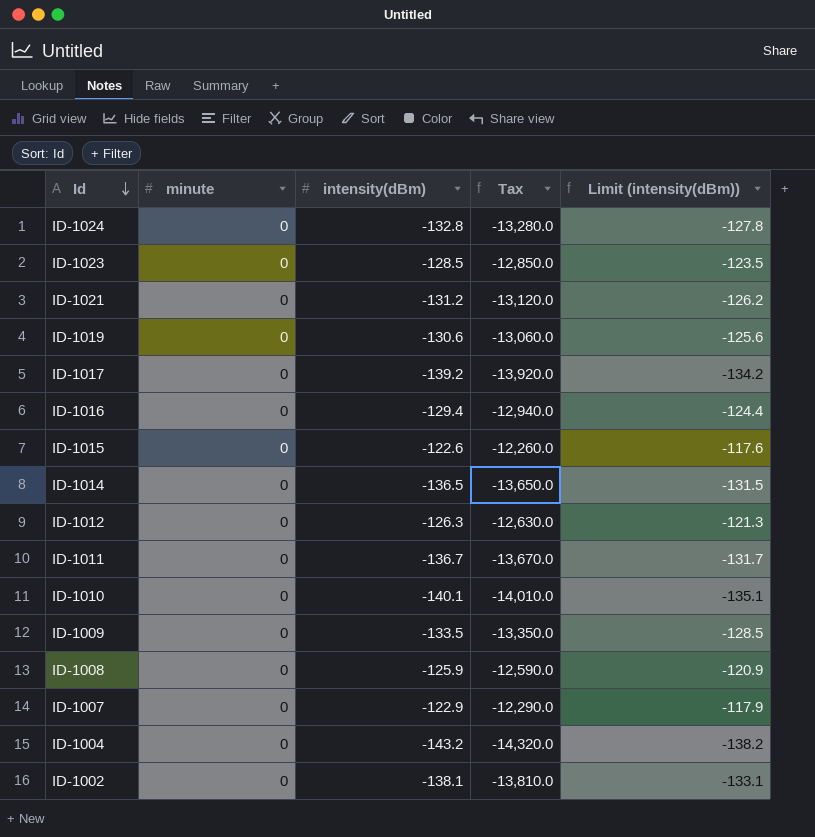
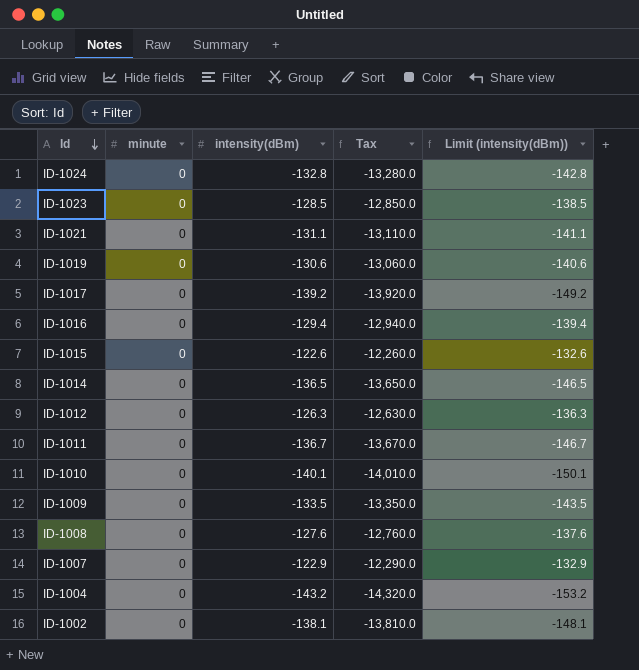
column Limit (intensity(dBm)) | formula: [intensity(dBm)] + 5 -> [intensity(dBm)] - 10
ID-1021 | intensity(dBm): -131.2 -> -131.1
ID-1021 | Tax: -13,120.0 -> -13,110.0
ID-1008 | intensity(dBm): -125.9 -> -127.6
ID-1008 | Tax: -12,590.0 -> -12,760.0

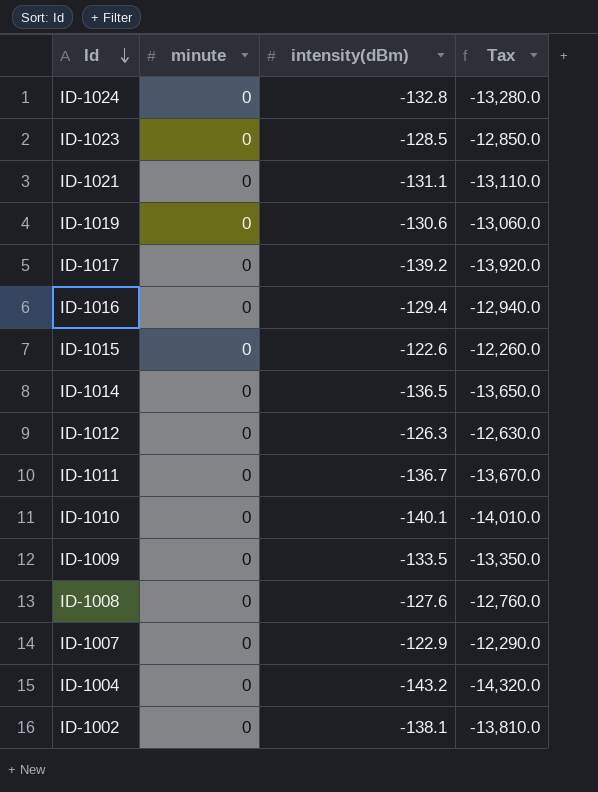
column Limit (intensity(dBm)) | formula: [intensity(dBm)] - 10 -> none

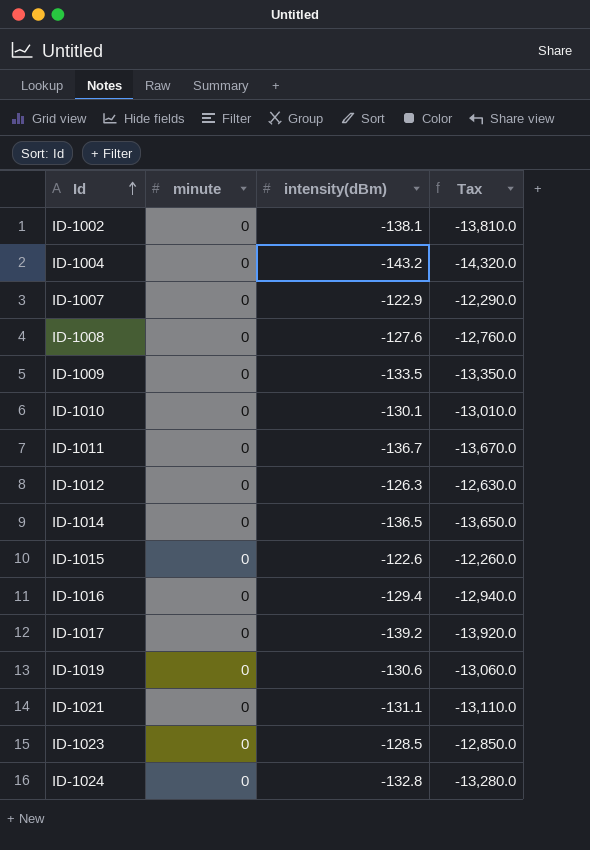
row order: Id descending -> Id ascending
ID-1010 | intensity(dBm): -140.1 -> -130.1
ID-1010 | Tax: -14,010.0 -> -13,010.0

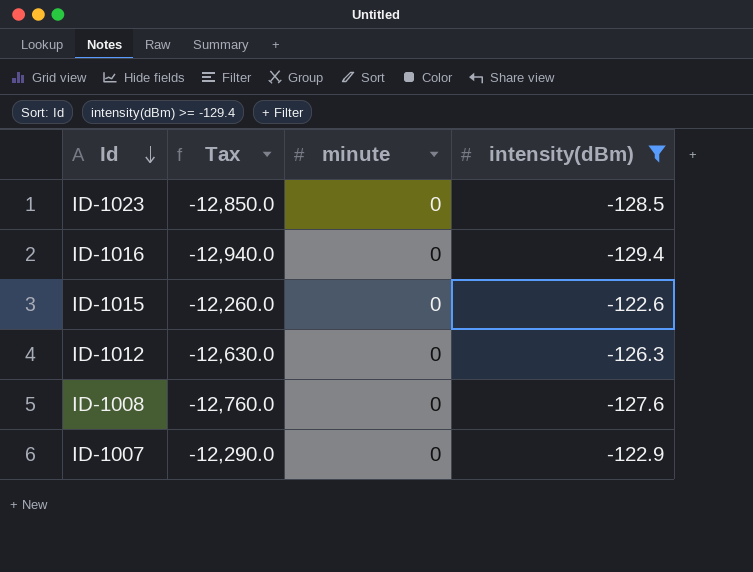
filter: none -> intensity(dBm) >= -129.4
row order: Id ascending -> Id descending
column Tax | position: 4 -> 2

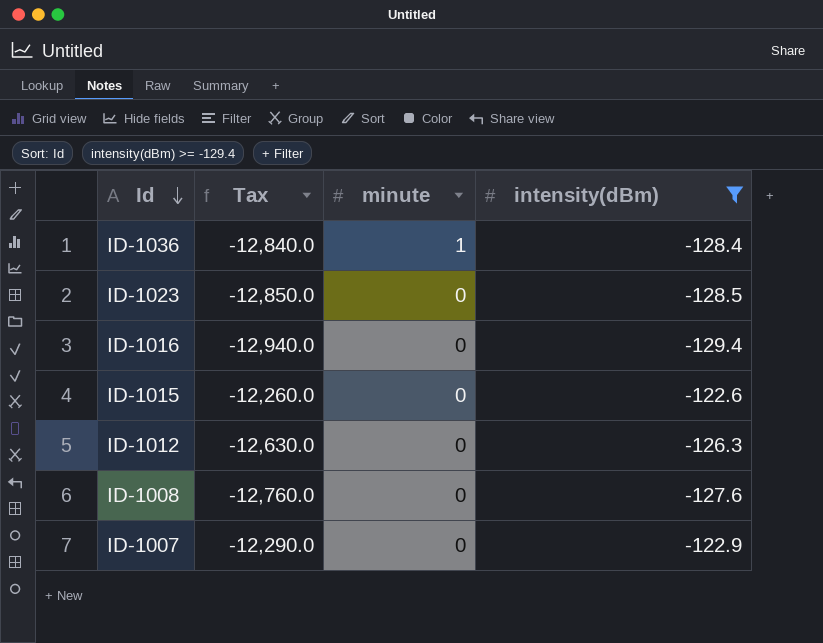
row ID-1036: none -> -12,840.0 | 1 | -128.4

